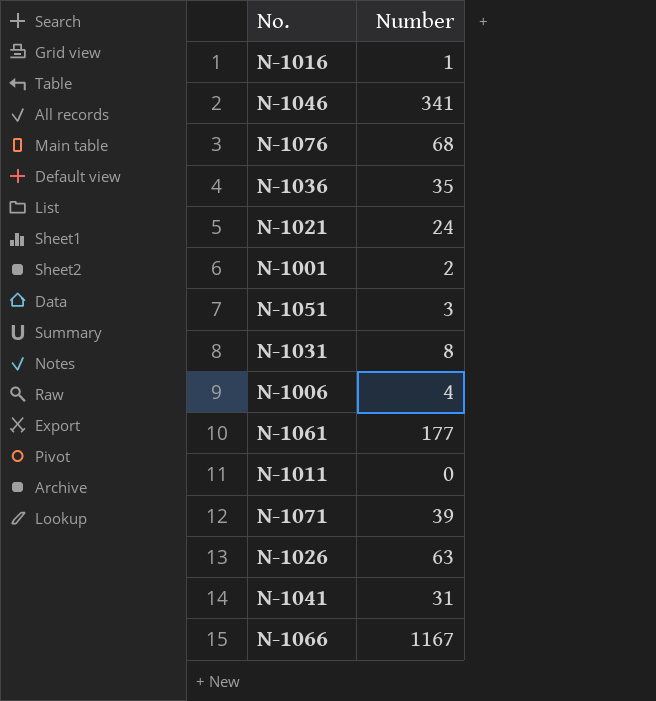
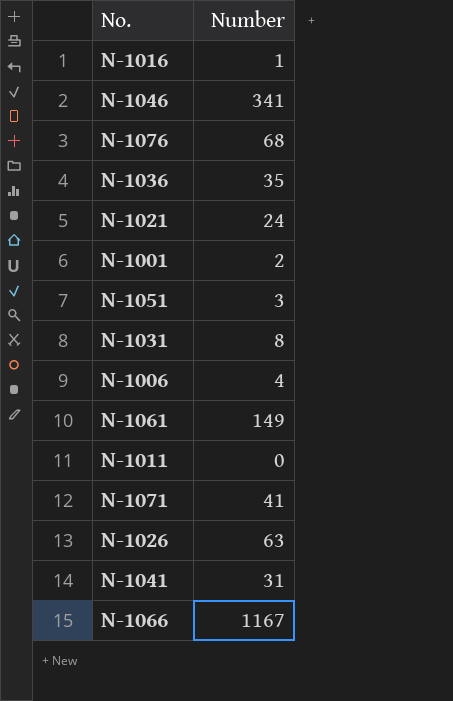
N-1061 | Number: 177 -> 149
N-1071 | Number: 39 -> 41

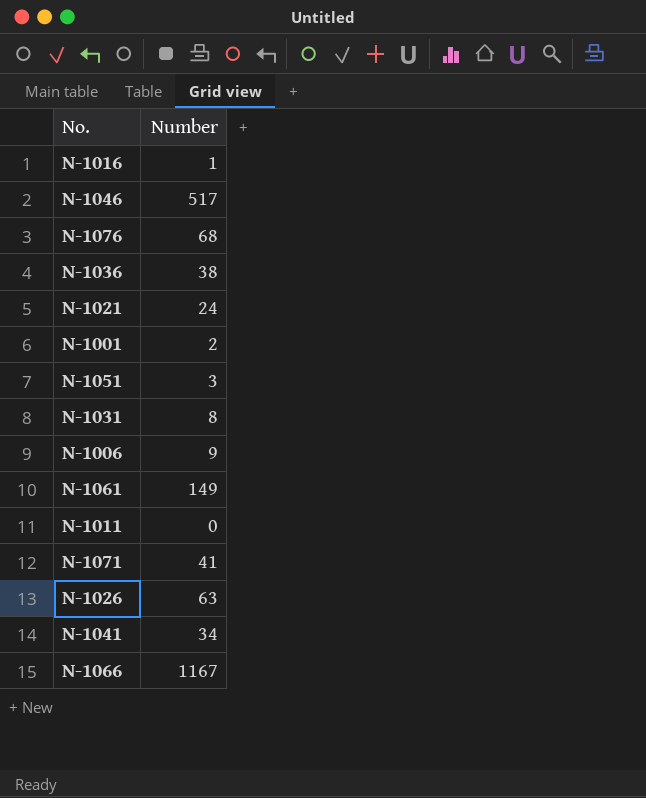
N-1046 | Number: 341 -> 517
N-1036 | Number: 35 -> 38
N-1006 | Number: 4 -> 9
N-1041 | Number: 31 -> 34

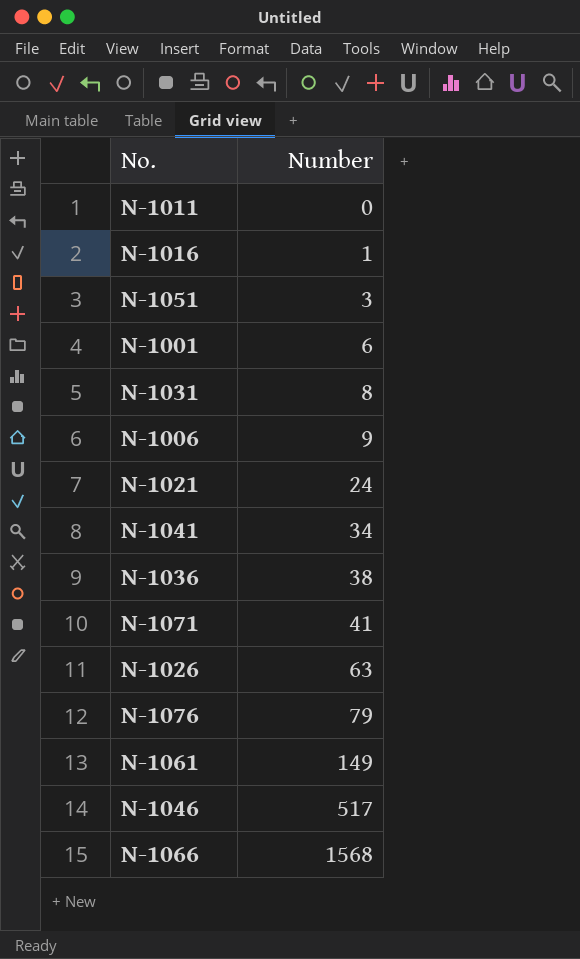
row order: none -> Number ascending
N-1001 | Number: 2 -> 6
N-1076 | Number: 68 -> 79
N-1066 | Number: 1167 -> 1568

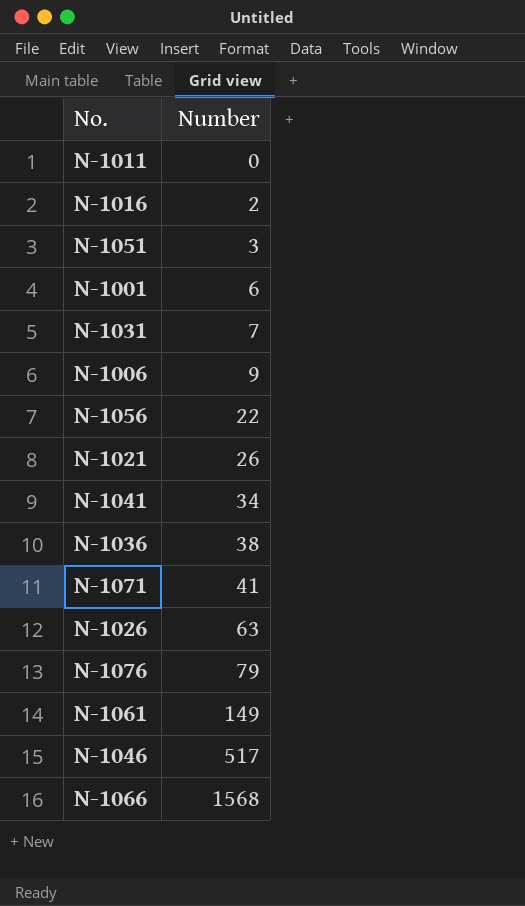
N-1016 | Number: 1 -> 2
N-1031 | Number: 8 -> 7
row N-1056: none -> 22
N-1021 | Number: 24 -> 26

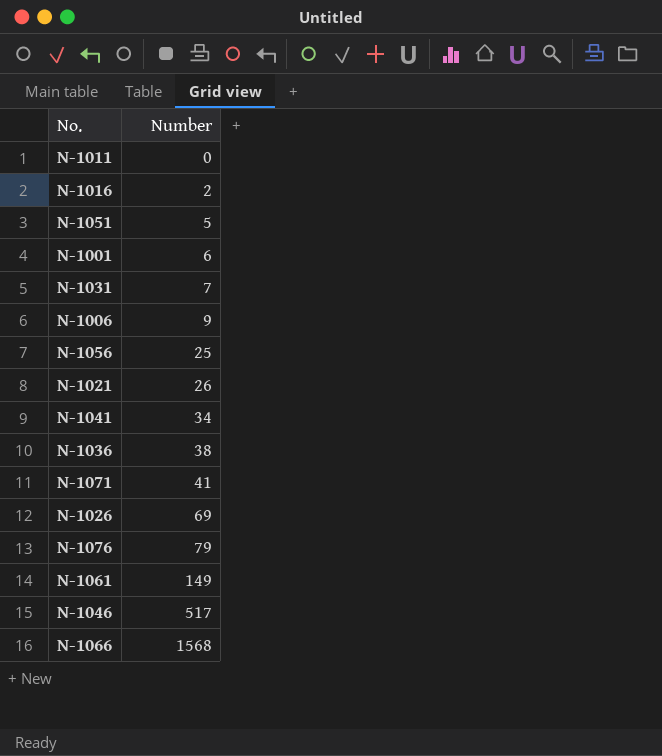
N-1051 | Number: 3 -> 5
N-1056 | Number: 22 -> 25
N-1026 | Number: 63 -> 69

